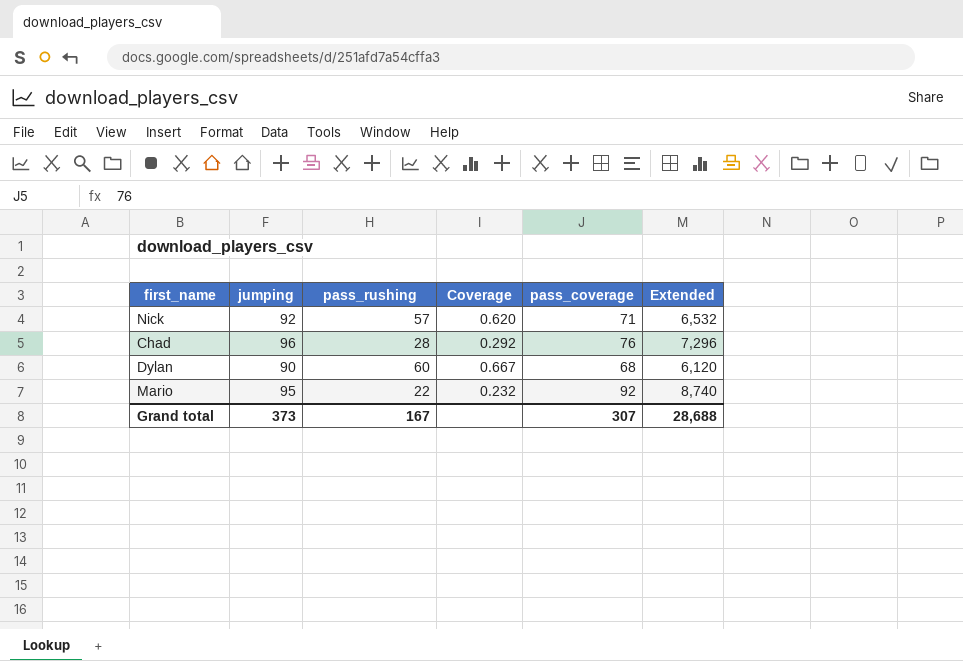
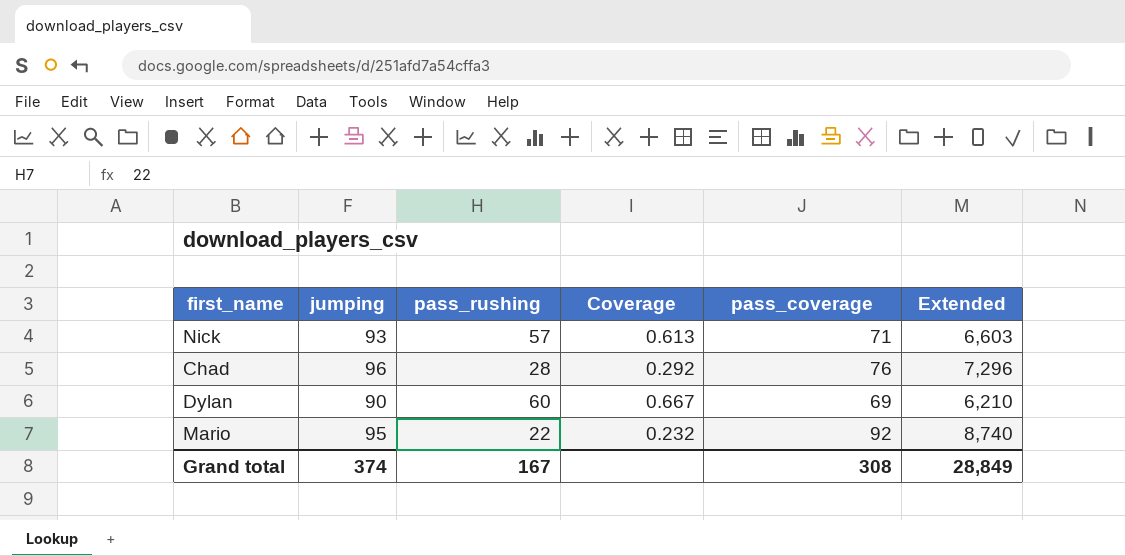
Nick | jumping: 92 -> 93
Nick | Coverage: 0.620 -> 0.613
Nick | Extended: 6,532 -> 6,603
Dylan | pass_coverage: 68 -> 69
Dylan | Extended: 6,120 -> 6,210
Grand total | jumping: 373 -> 374
Grand total | pass_coverage: 307 -> 308
Grand total | Extended: 28,688 -> 28,849

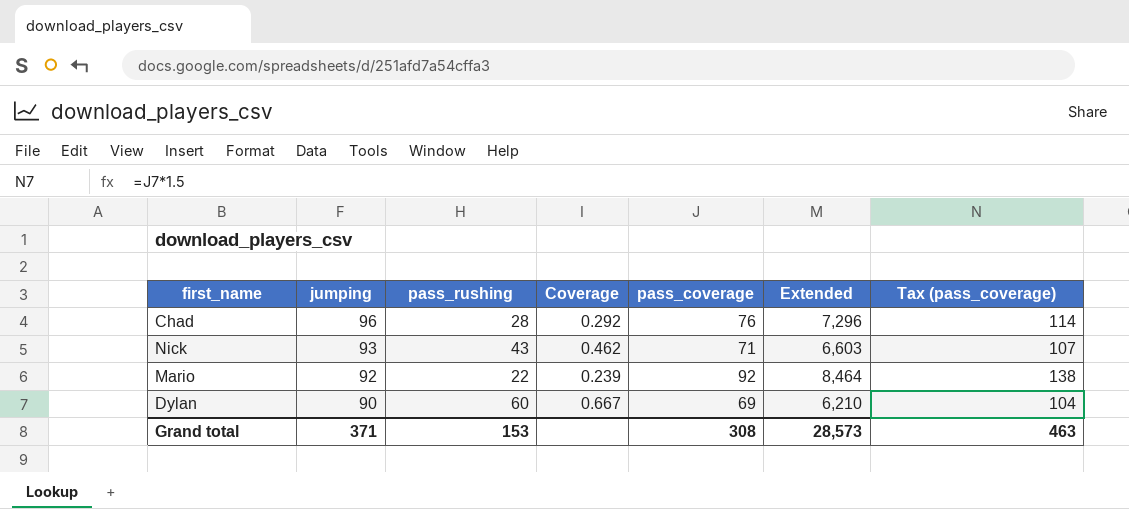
row order: none -> jumping descending
column Tax (pass_coverage) | formula: none -> [pass_coverage] * 1.5
Nick | pass_rushing: 57 -> 43
Nick | Coverage: 0.613 -> 0.462
Mario | jumping: 95 -> 92
Mario | Coverage: 0.232 -> 0.239
Mario | Extended: 8,740 -> 8,464
Grand total | jumping: 374 -> 371
Grand total | pass_rushing: 167 -> 153
Grand total | Extended: 28,849 -> 28,573

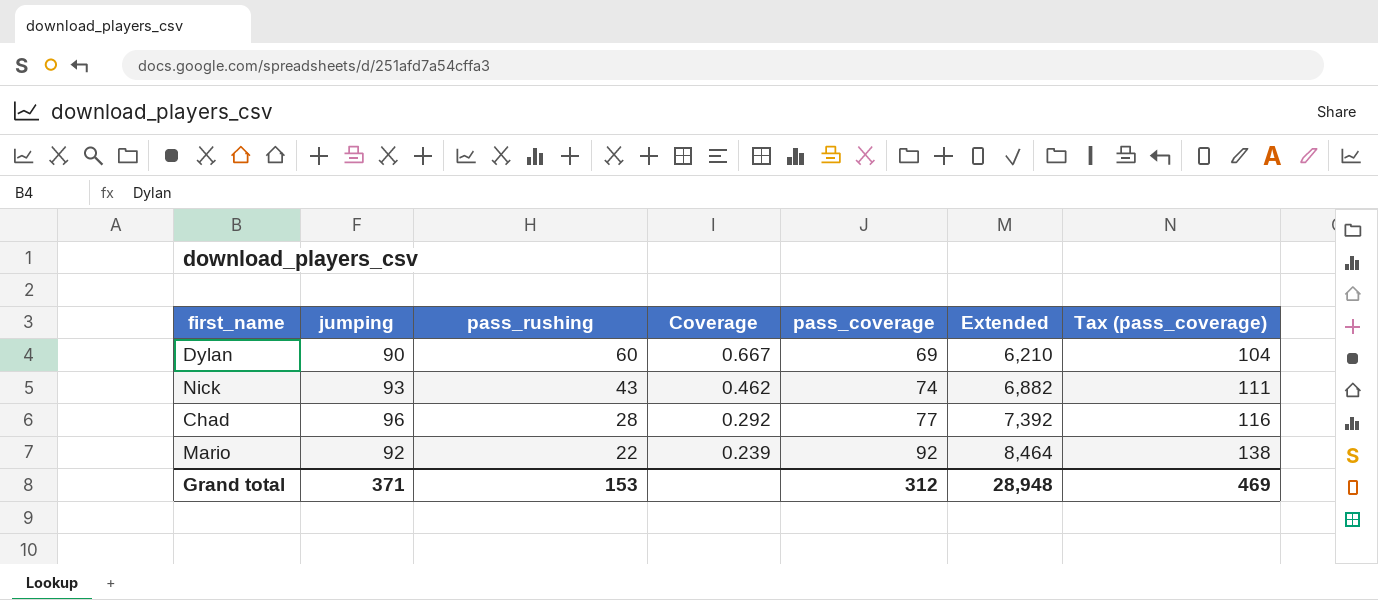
row order: jumping descending -> pass_rushing descending
Nick | pass_coverage: 71 -> 74
Nick | Extended: 6,603 -> 6,882
Nick | Tax (pass_coverage): 107 -> 111
Chad | pass_coverage: 76 -> 77
Chad | Extended: 7,296 -> 7,392
Chad | Tax (pass_coverage): 114 -> 116
Grand total | pass_coverage: 308 -> 312
Grand total | Extended: 28,573 -> 28,948
Grand total | Tax (pass_coverage): 463 -> 469

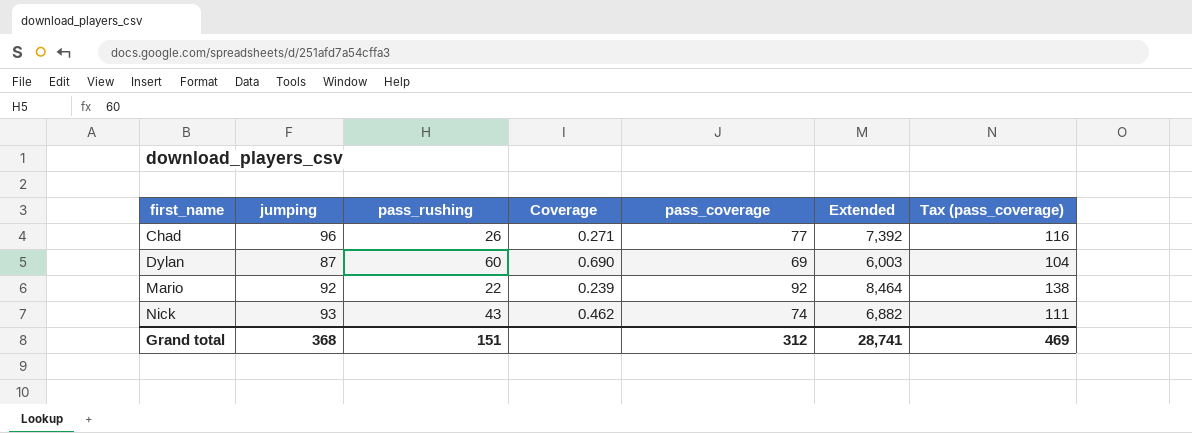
row order: pass_rushing descending -> first_name ascending
Chad | pass_rushing: 28 -> 26
Chad | Coverage: 0.292 -> 0.271
Dylan | jumping: 90 -> 87
Dylan | Coverage: 0.667 -> 0.690
Dylan | Extended: 6,210 -> 6,003
Grand total | jumping: 371 -> 368
Grand total | pass_rushing: 153 -> 151
Grand total | Extended: 28,948 -> 28,741

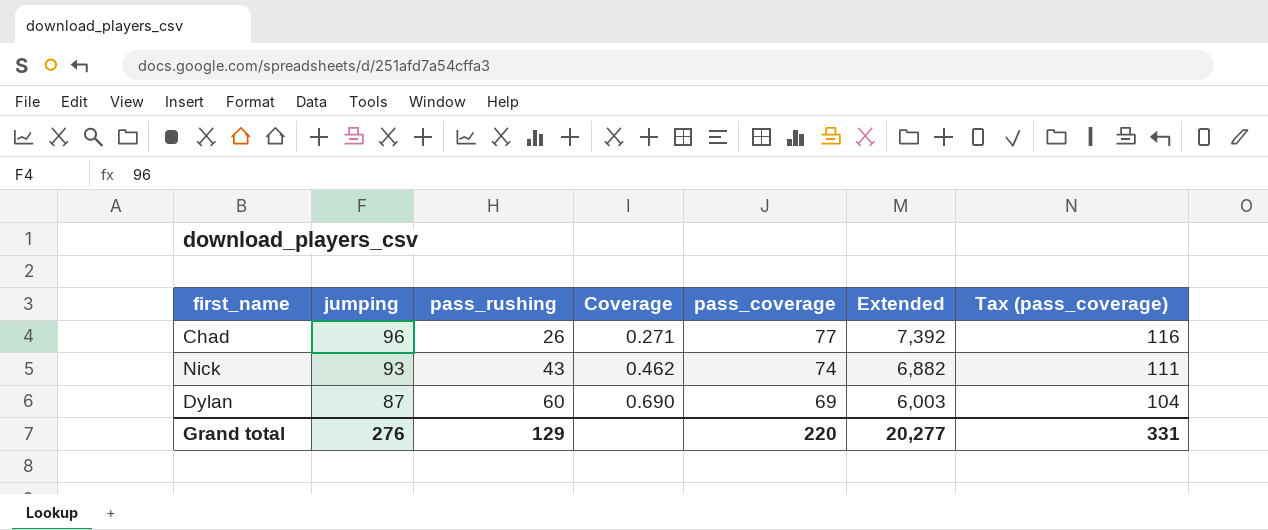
row order: first_name ascending -> jumping descending
row Mario: 92 | 22 | 0.239 | 92 | 8,464 | 138 -> none
Grand total | jumping: 368 -> 276
Grand total | pass_rushing: 151 -> 129
Grand total | pass_coverage: 312 -> 220
Grand total | Extended: 28,741 -> 20,277
Grand total | Tax (pass_coverage): 469 -> 331

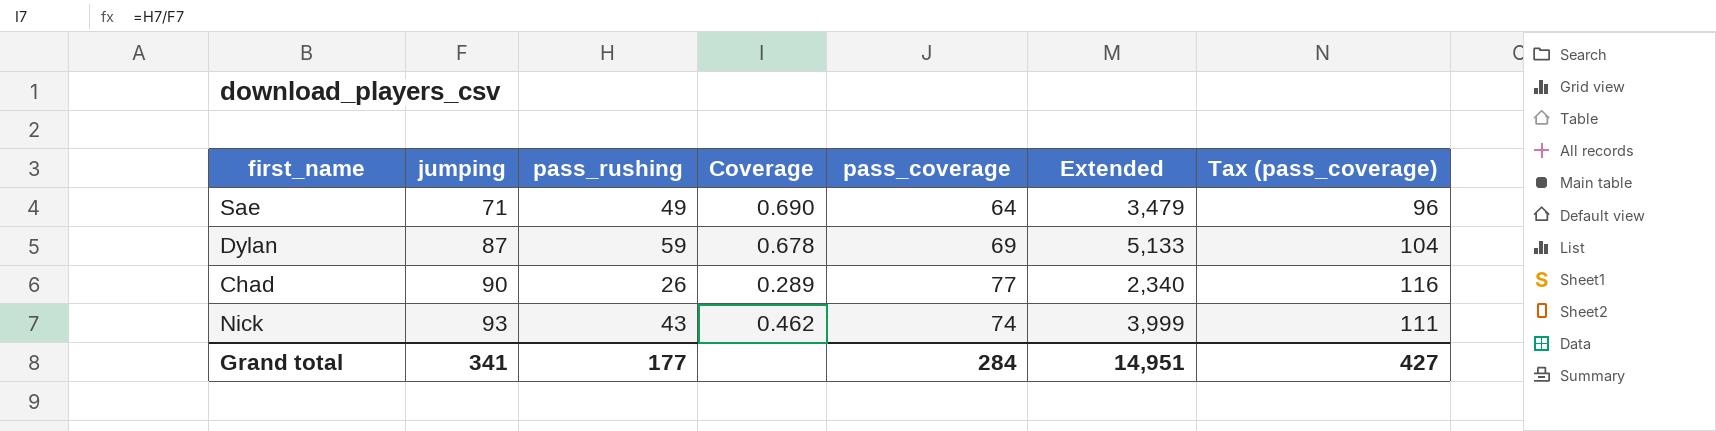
row order: jumping descending -> jumping ascending
column Extended | formula: [jumping] * [pass_coverage] -> [jumping] * [pass_rushing]
row Sae: none -> 71 | 49 | 0.690 | 64 | 3,479 | 96
Dylan | pass_rushing: 60 -> 59
Dylan | Coverage: 0.690 -> 0.678
Chad | jumping: 96 -> 90
Chad | Coverage: 0.271 -> 0.289
Grand total | jumping: 276 -> 341
Grand total | pass_rushing: 129 -> 177
Grand total | pass_coverage: 220 -> 284
Grand total | Extended: 20,277 -> 14,951
Grand total | Tax (pass_coverage): 331 -> 427

